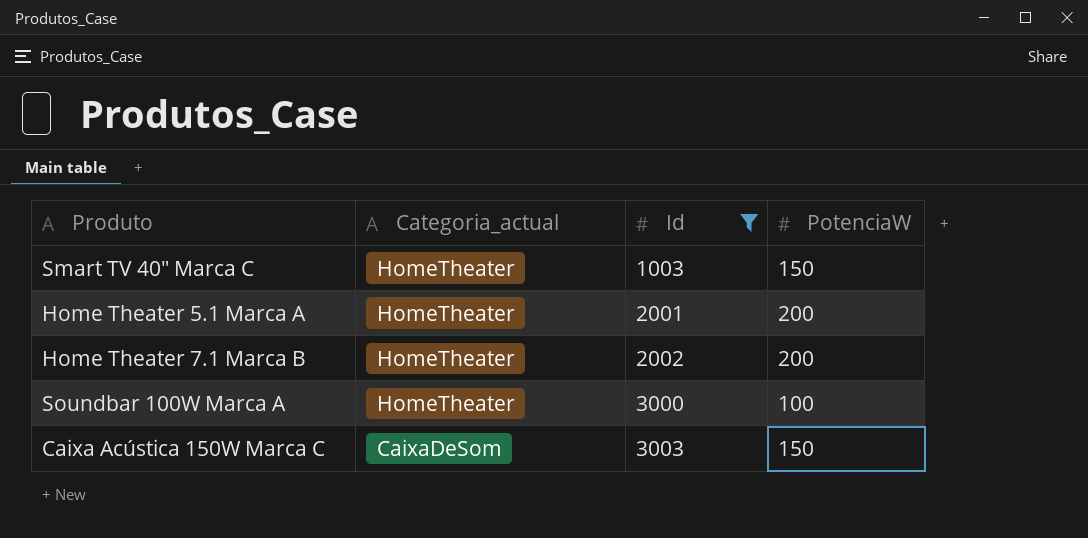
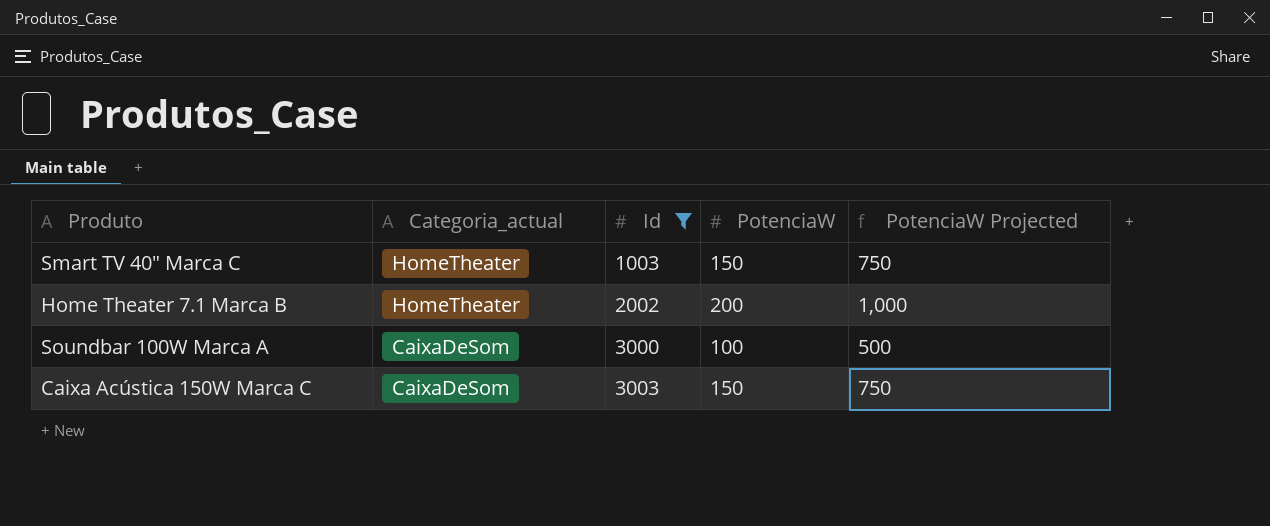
column PotenciaW Projected | formula: none -> [PotenciaW] * 5
row Home Theater 5.1 Marca A: HomeTheater | 2001 | 200 -> none
Soundbar 100W Marca A | Categoria_actual: HomeTheater -> CaixaDeSom

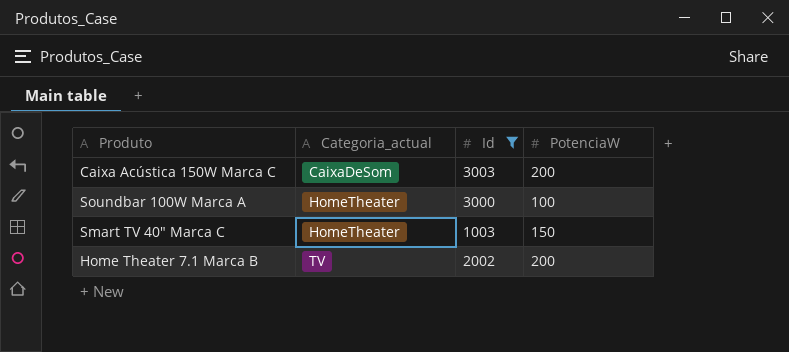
row order: Categoria_actual descending -> Categoria_actual ascending
column PotenciaW Projected | formula: [PotenciaW] * 5 -> none
Caixa Acústica 150W Marca C | PotenciaW: 150 -> 200
Soundbar 100W Marca A | Categoria_actual: CaixaDeSom -> HomeTheater
Home Theater 7.1 Marca B | Categoria_actual: HomeTheater -> TV

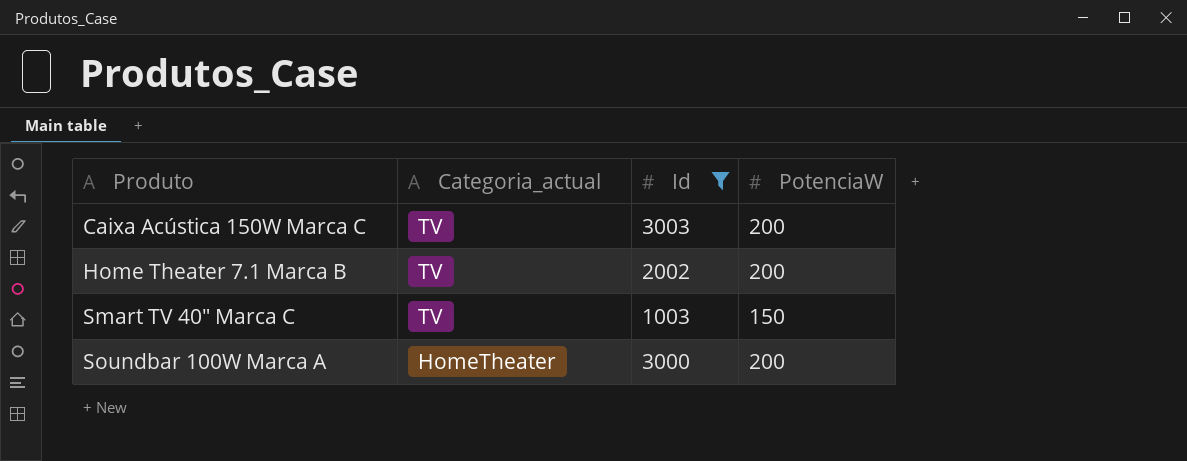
row order: Categoria_actual ascending -> Produto ascending
Caixa Acústica 150W Marca C | Categoria_actual: CaixaDeSom -> TV
Smart TV 40" Marca C | Categoria_actual: HomeTheater -> TV
Soundbar 100W Marca A | PotenciaW: 100 -> 200

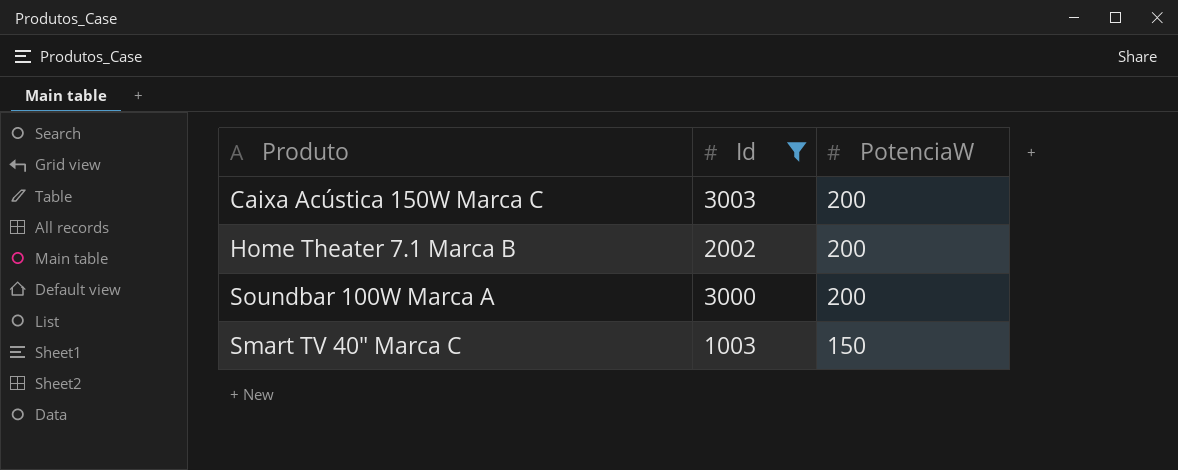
row order: Produto ascending -> PotenciaW descending
column Categoria_actual | position: 2 -> none

